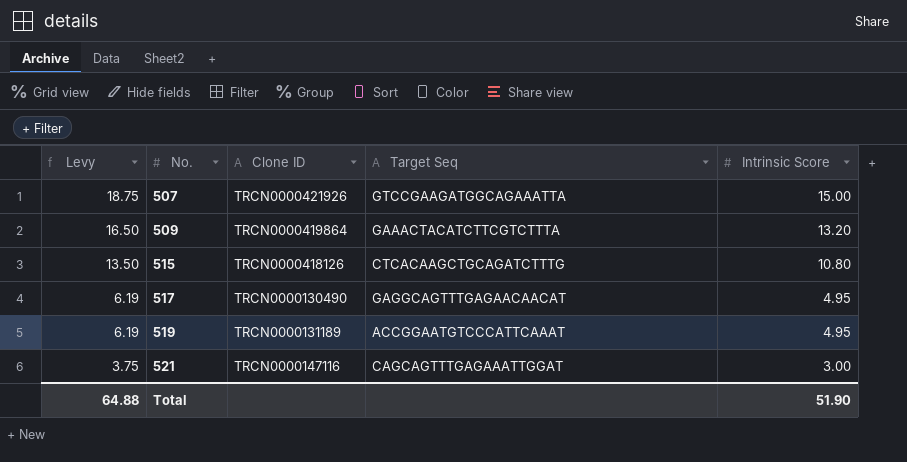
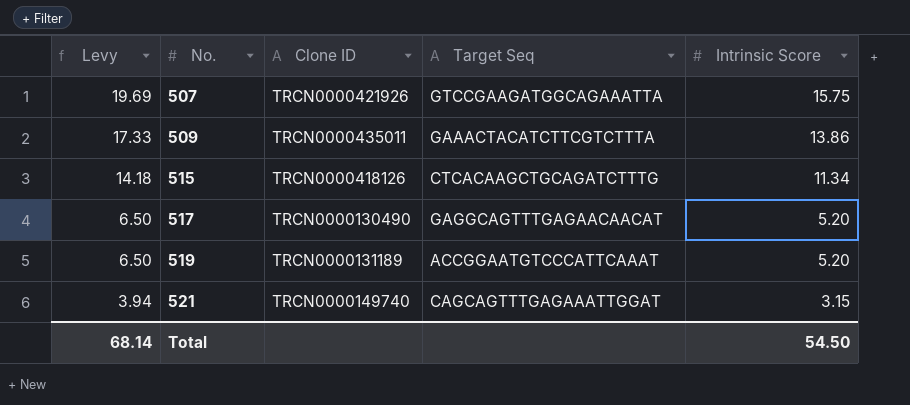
507 | Levy: 18.75 -> 19.69
507 | Intrinsic Score: 15.00 -> 15.75
509 | Levy: 16.50 -> 17.33
509 | Clone ID: TRCN0000419864 -> TRCN0000435011
509 | Intrinsic Score: 13.20 -> 13.86
515 | Levy: 13.50 -> 14.18
515 | Intrinsic Score: 10.80 -> 11.34
517 | Levy: 6.19 -> 6.50
517 | Intrinsic Score: 4.95 -> 5.20
519 | Levy: 6.19 -> 6.50
519 | Intrinsic Score: 4.95 -> 5.20
521 | Levy: 3.75 -> 3.94
521 | Clone ID: TRCN0000147116 -> TRCN0000149740
521 | Intrinsic Score: 3.00 -> 3.15
Total | Levy: 64.88 -> 68.14
Total | Intrinsic Score: 51.90 -> 54.50

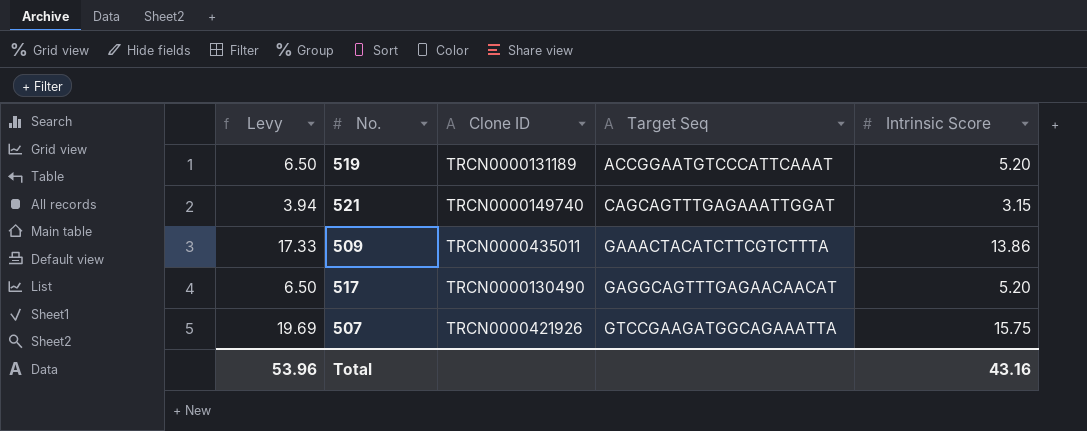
row order: Levy descending -> Target Seq ascending
row 515: 14.18 | TRCN0000418126 | CTCACAAGCTGCAGATCTTTG | 11.34 -> none
Total | Levy: 68.14 -> 53.96
Total | Intrinsic Score: 54.50 -> 43.16

